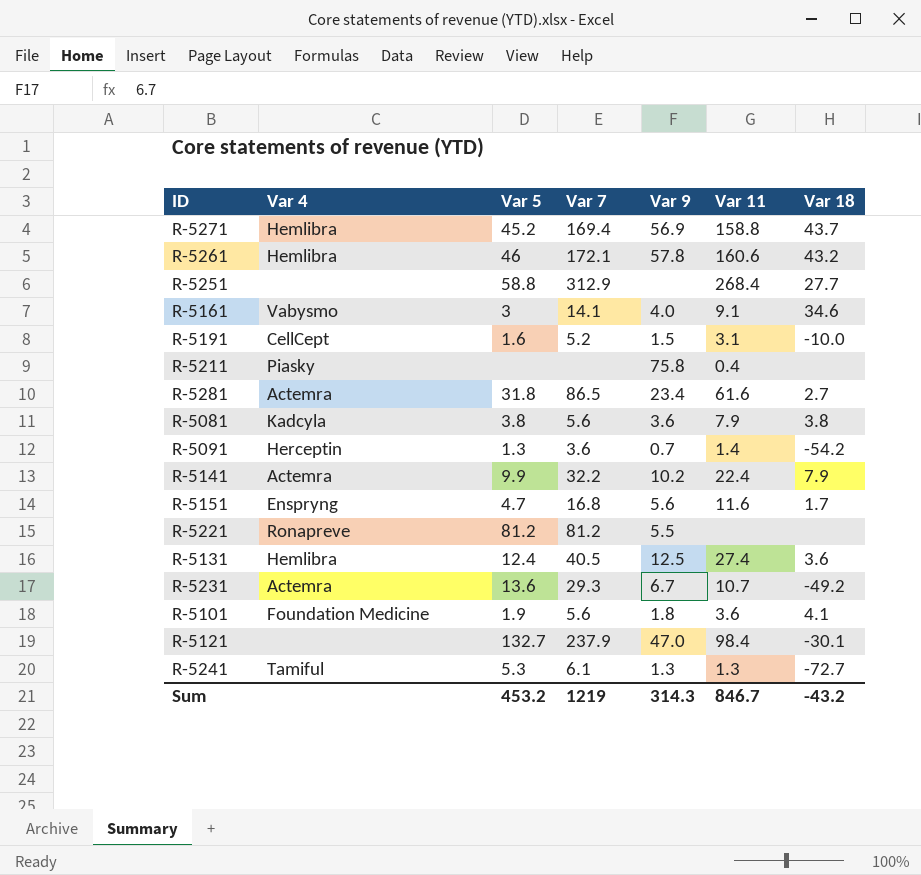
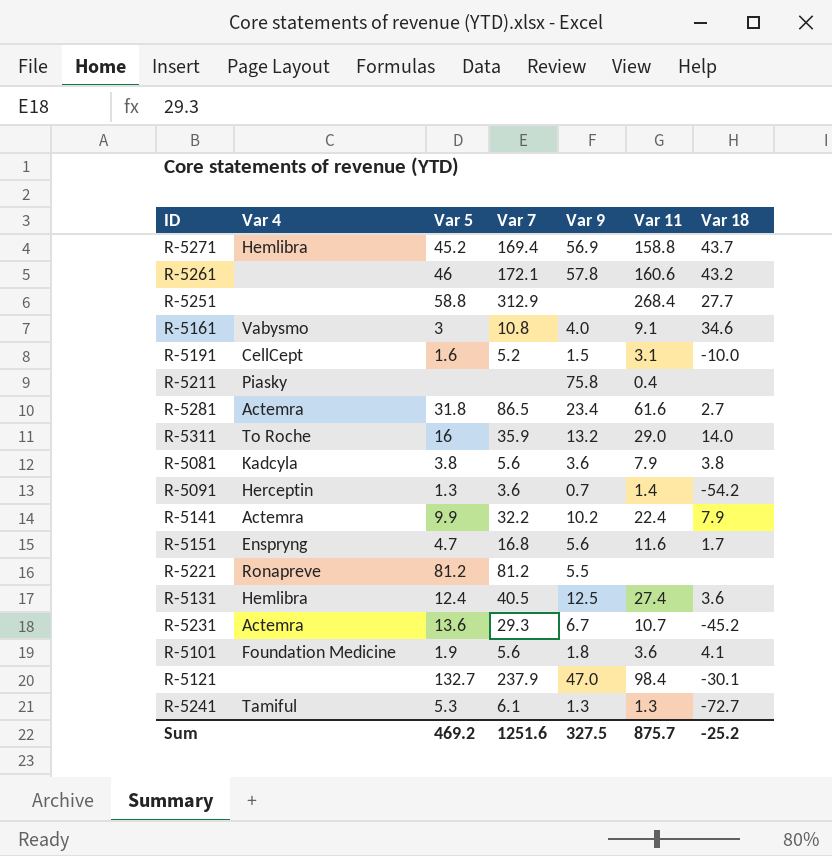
R-5261 | Var 4: Hemlibra -> none
R-5161 | Var 7: 14.1 -> 10.8
row R-5311: none -> To Roche | 16 | 35.9 | 13.2 | 29.0 | 14.0
R-5231 | Var 18: -49.2 -> -45.2
Sum | Var 5: 453.2 -> 469.2
Sum | Var 7: 1219 -> 1251.6
Sum | Var 9: 314.3 -> 327.5
Sum | Var 11: 846.7 -> 875.7
Sum | Var 18: -43.2 -> -25.2

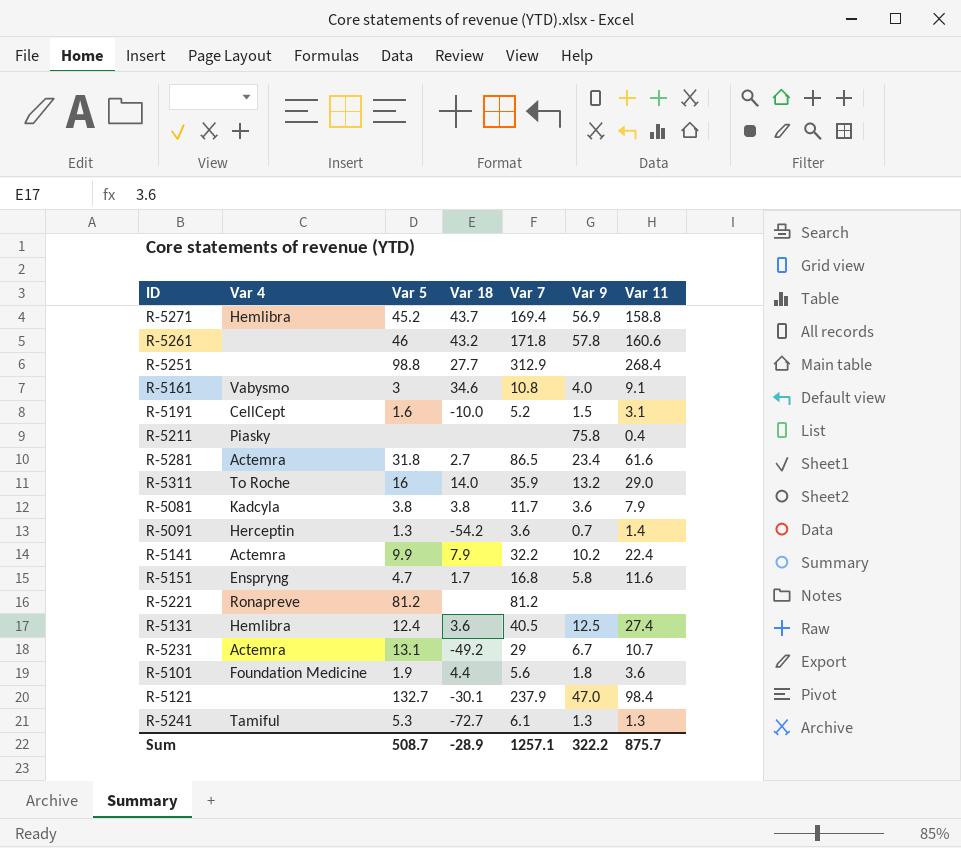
column Var 18 | position: 7 -> 4
R-5261 | Var 7: 172.1 -> 171.8
R-5251 | Var 5: 58.8 -> 98.8
R-5081 | Var 7: 5.6 -> 11.7
R-5151 | Var 9: 5.6 -> 5.8
R-5221 | Var 9: 5.5 -> none
R-5231 | Var 5: 13.6 -> 13.1
R-5231 | Var 18: -45.2 -> -49.2
R-5231 | Var 7: 29.3 -> 29
R-5101 | Var 18: 4.1 -> 4.4
Sum | Var 5: 469.2 -> 508.7
Sum | Var 18: -25.2 -> -28.9
Sum | Var 7: 1251.6 -> 1257.1
Sum | Var 9: 327.5 -> 322.2

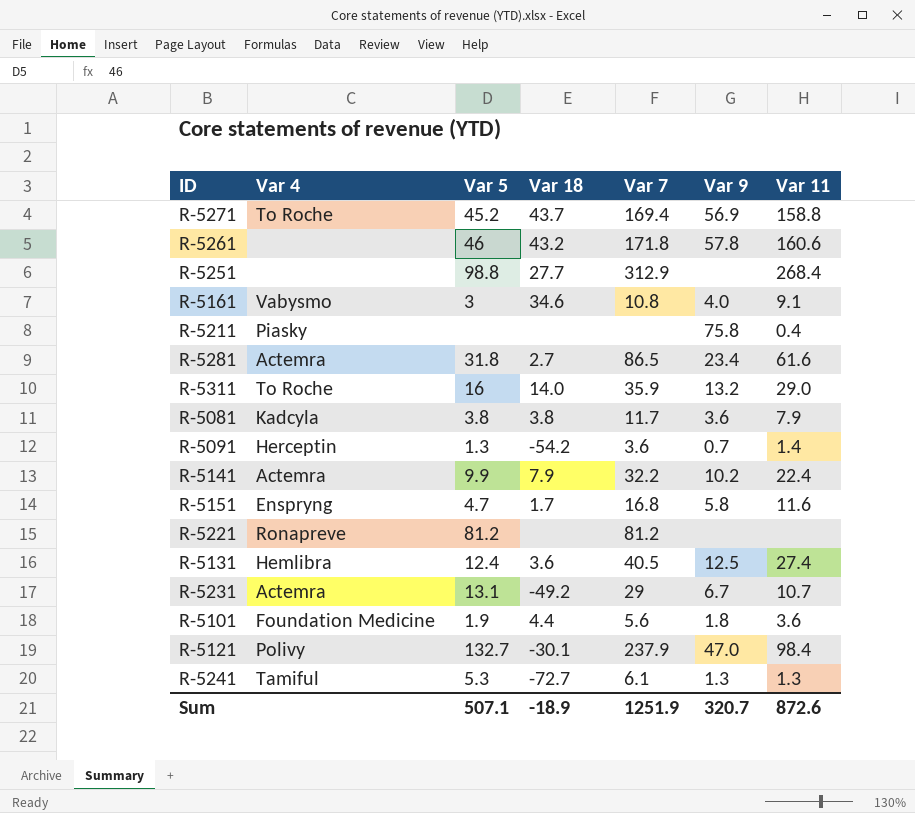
row R-5191: CellCept | 1.6 | -10.0 | 5.2 | 1.5 | 3.1 -> none
R-5271 | Var 4: Hemlibra -> To Roche
R-5121 | Var 4: none -> Polivy
Sum | Var 5: 508.7 -> 507.1
Sum | Var 18: -28.9 -> -18.9
Sum | Var 7: 1257.1 -> 1251.9
Sum | Var 9: 322.2 -> 320.7
Sum | Var 11: 875.7 -> 872.6

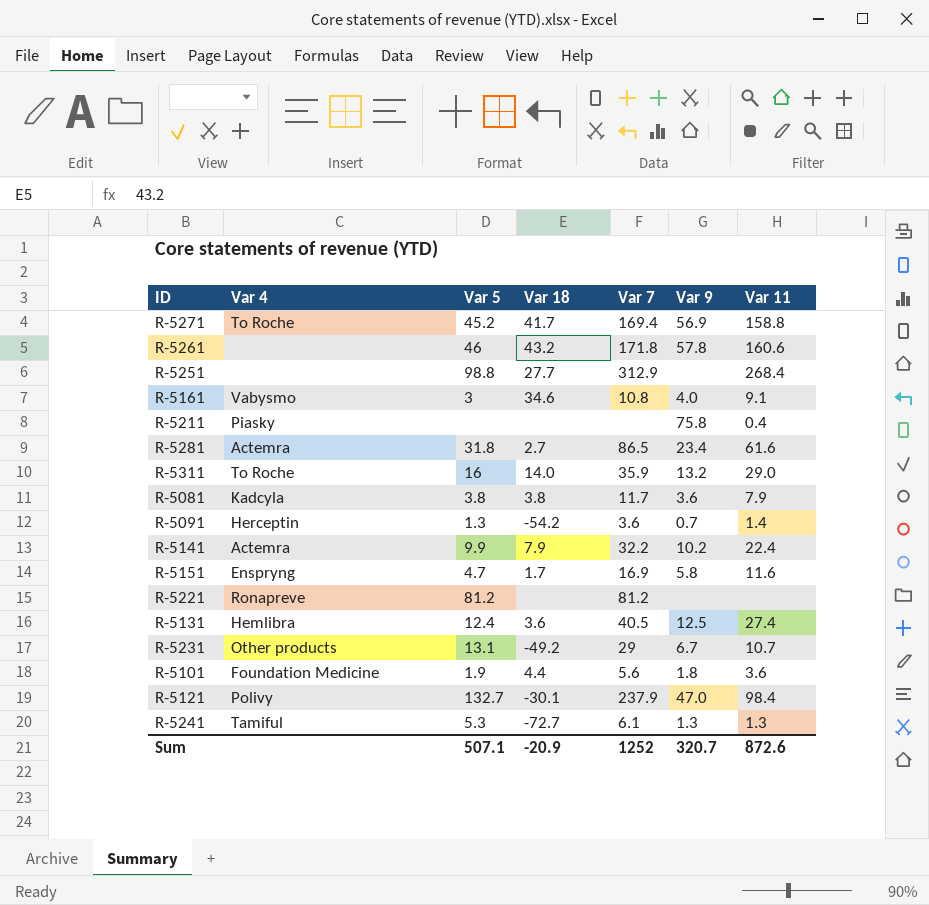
R-5271 | Var 18: 43.7 -> 41.7
R-5151 | Var 7: 16.8 -> 16.9
R-5231 | Var 4: Actemra -> Other products
Sum | Var 18: -18.9 -> -20.9
Sum | Var 7: 1251.9 -> 1252

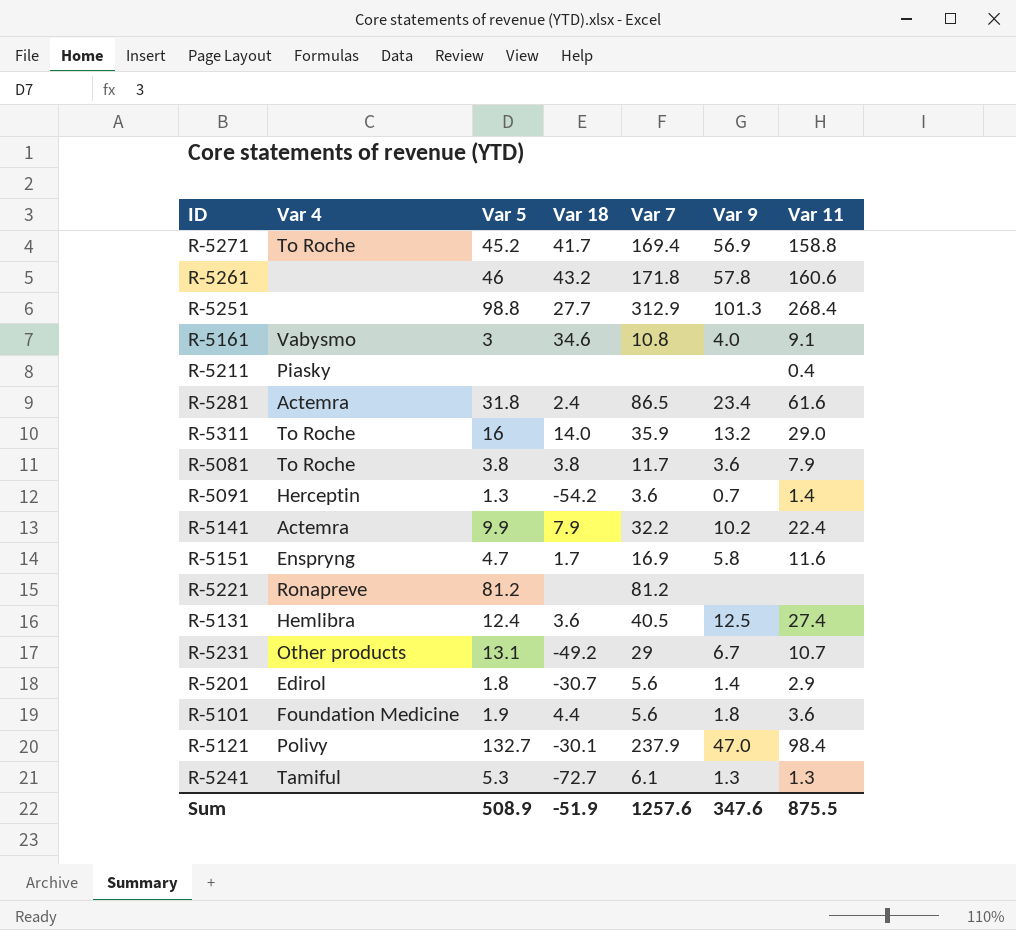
R-5251 | Var 9: none -> 101.3
R-5211 | Var 9: 75.8 -> none
R-5281 | Var 18: 2.7 -> 2.4
R-5081 | Var 4: Kadcyla -> To Roche
row R-5201: none -> Edirol | 1.8 | -30.7 | 5.6 | 1.4 | 2.9
Sum | Var 5: 507.1 -> 508.9
Sum | Var 18: -20.9 -> -51.9
Sum | Var 7: 1252 -> 1257.6
Sum | Var 9: 320.7 -> 347.6
Sum | Var 11: 872.6 -> 875.5

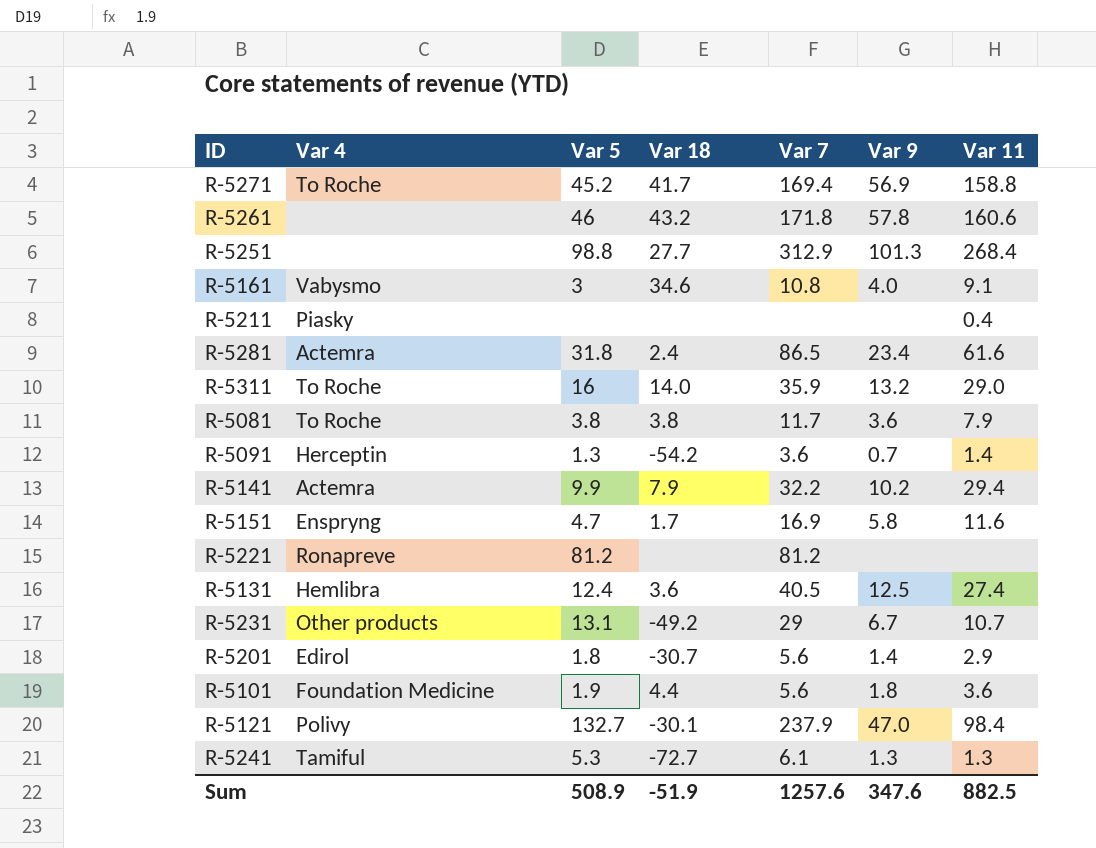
R-5141 | Var 11: 22.4 -> 29.4
Sum | Var 11: 875.5 -> 882.5

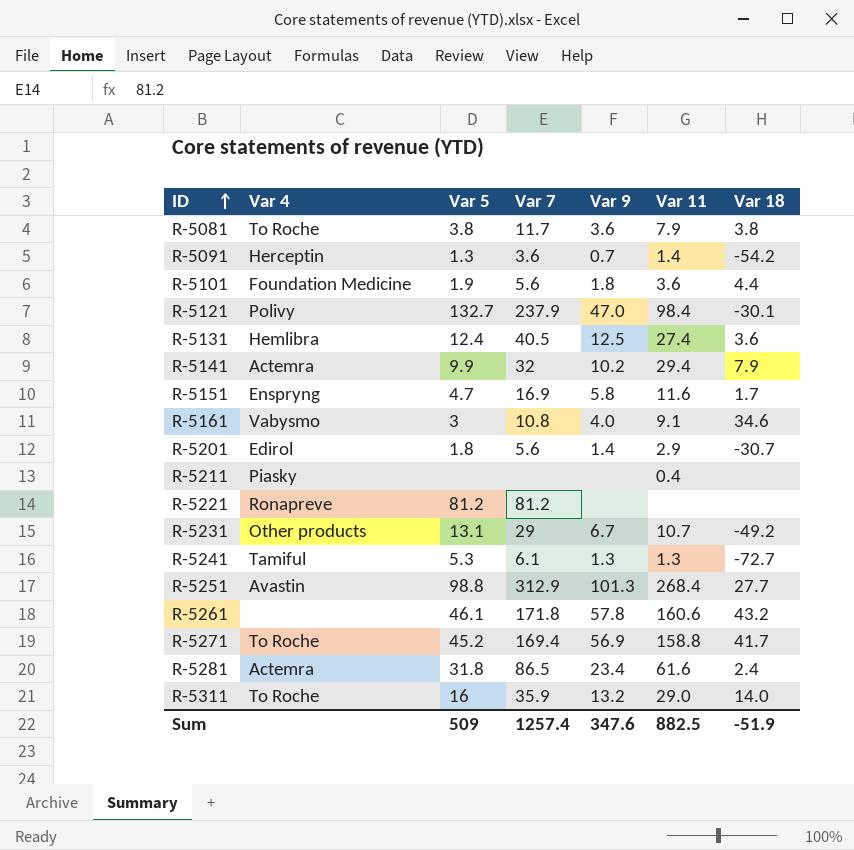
row order: none -> ID ascending
column Var 18 | position: 4 -> 7
R-5141 | Var 7: 32.2 -> 32
R-5251 | Var 4: none -> Avastin
R-5261 | Var 5: 46 -> 46.1
Sum | Var 5: 508.9 -> 509
Sum | Var 7: 1257.6 -> 1257.4

